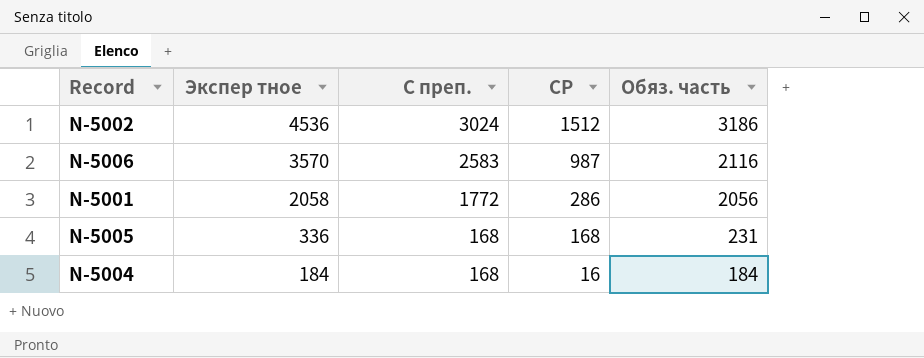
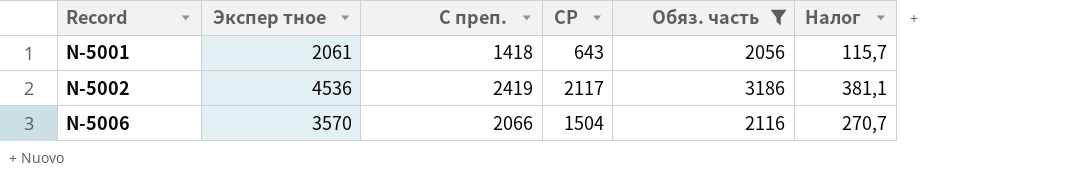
filter: none -> Обяз. часть >= 2056
row order: Экспер тное descending -> Record ascending
column Налог | formula: none -> [СР] * 0,18
N-5001 | Экспер тное: 2058 -> 2061
N-5001 | С преп.: 1772 -> 1418
N-5001 | СР: 286 -> 643
N-5002 | С преп.: 3024 -> 2419
N-5002 | СР: 1512 -> 2117
N-5006 | С преп.: 2583 -> 2066
N-5006 | СР: 987 -> 1504

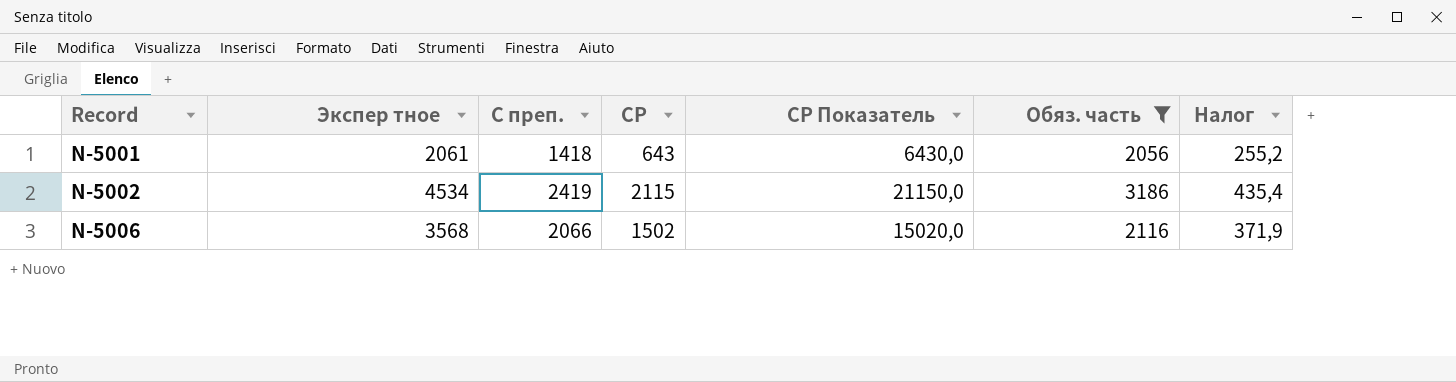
column СР Показатель | formula: none -> [СР] * 10
column Налог | formula: [СР] * 0,18 -> [С преп.] * 0,18
N-5002 | Экспер тное: 4536 -> 4534
N-5002 | СР: 2117 -> 2115
N-5006 | Экспер тное: 3570 -> 3568
N-5006 | СР: 1504 -> 1502

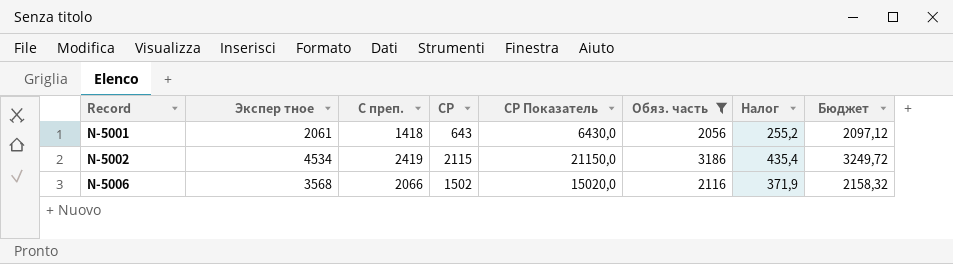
column Бюджет | formula: none -> [Обяз. часть] * 1,02

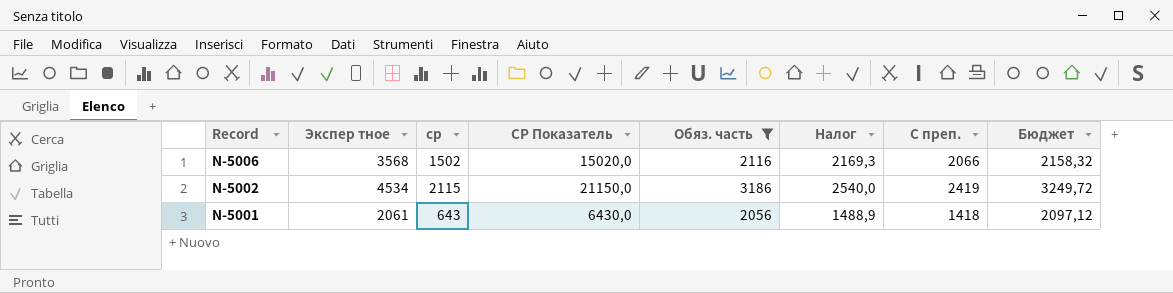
row order: Record ascending -> Record descending
column name: СР -> ср
column Налог | formula: [С преп.] * 0,18 -> [С преп.] * 1,05
column С преп. | position: 3 -> 7

